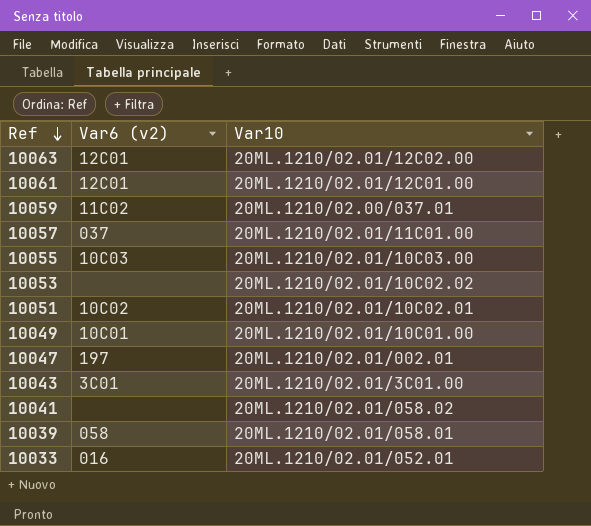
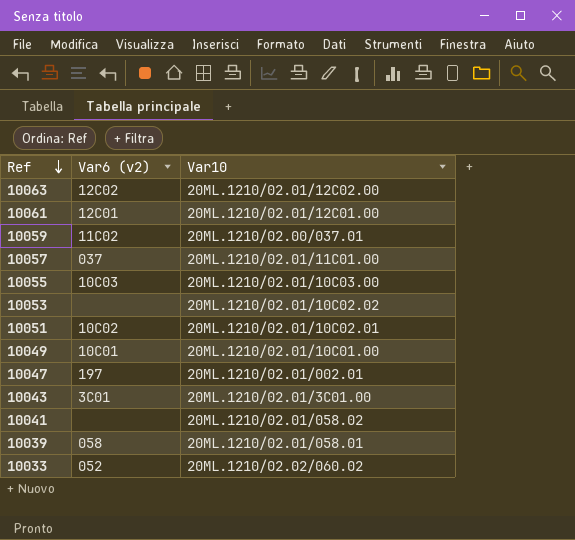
10063 | Var6 (v2): 12C01 -> 12C02
10033 | Var6 (v2): 016 -> 052
10033 | Var10: 20ML.1210/02.01/052.01 -> 20ML.1210/02.02/060.02

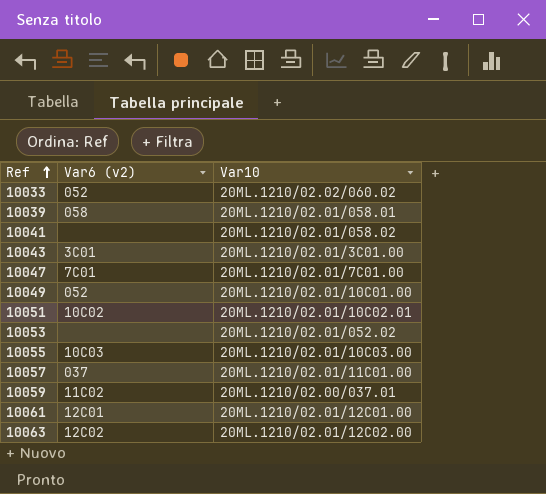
row order: Ref descending -> Ref ascending
10047 | Var6 (v2): 197 -> 7C01
10047 | Var10: 20ML.1210/02.01/002.01 -> 20ML.1210/02.01/7C01.00
10049 | Var6 (v2): 10C01 -> 052
10053 | Var10: 20ML.1210/02.01/10C02.02 -> 20ML.1210/02.01/052.02

